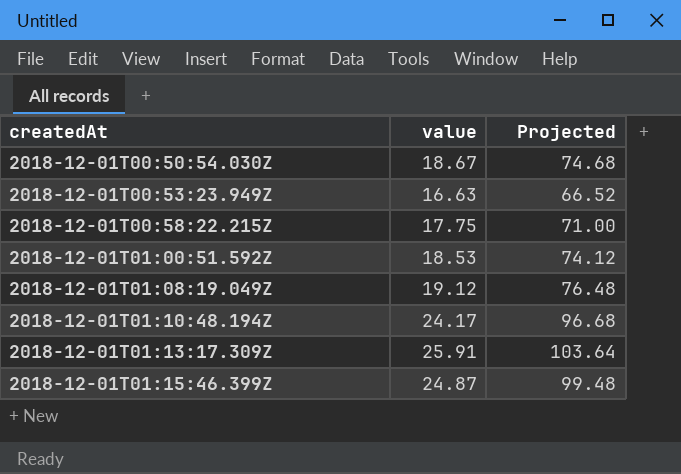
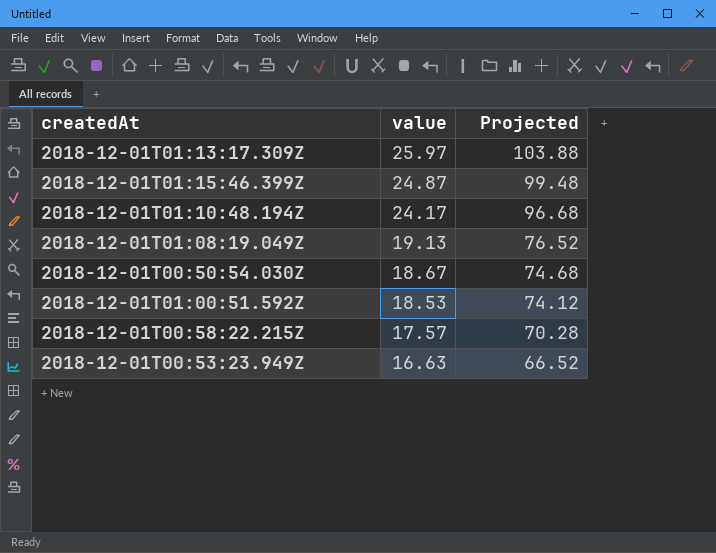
row order: createdAt ascending -> value descending
2018-12-01T01:13:17.309Z | value: 25.91 -> 25.97
2018-12-01T01:13:17.309Z | Projected: 103.64 -> 103.88
2018-12-01T01:08:19.049Z | value: 19.12 -> 19.13
2018-12-01T01:08:19.049Z | Projected: 76.48 -> 76.52
2018-12-01T00:58:22.215Z | value: 17.75 -> 17.57
2018-12-01T00:58:22.215Z | Projected: 71.00 -> 70.28

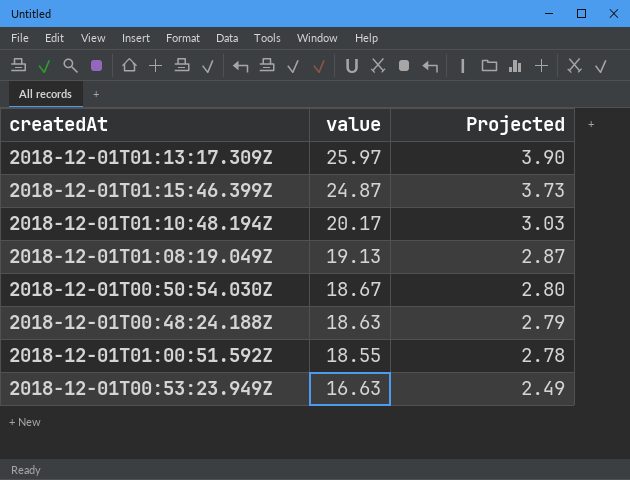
column Projected | formula: [value] * 4 -> [value] * 0.15
row 2018-12-01T00:58:22.215Z: 17.57 | 70.28 -> none
2018-12-01T01:10:48.194Z | value: 24.17 -> 20.17
row 2018-12-01T00:48:24.188Z: none -> 18.63 | 2.79
2018-12-01T01:00:51.592Z | value: 18.53 -> 18.55

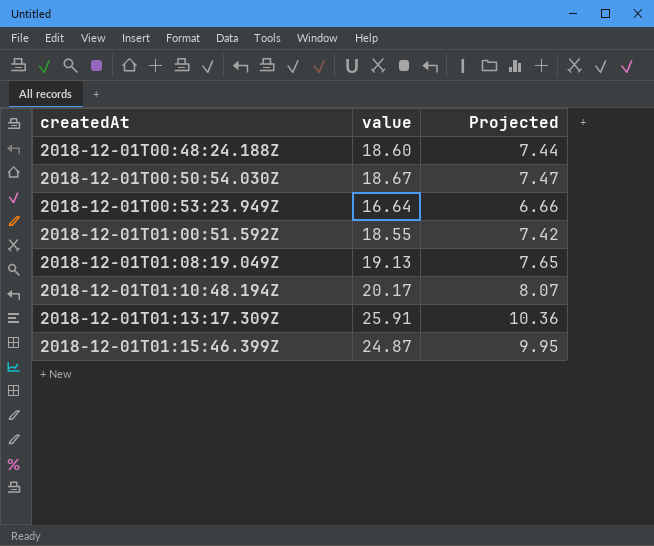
row order: value descending -> createdAt ascending
column Projected | formula: [value] * 0.15 -> [value] * 0.4
2018-12-01T00:48:24.188Z | value: 18.63 -> 18.60
2018-12-01T00:53:23.949Z | value: 16.63 -> 16.64
2018-12-01T01:13:17.309Z | value: 25.97 -> 25.91

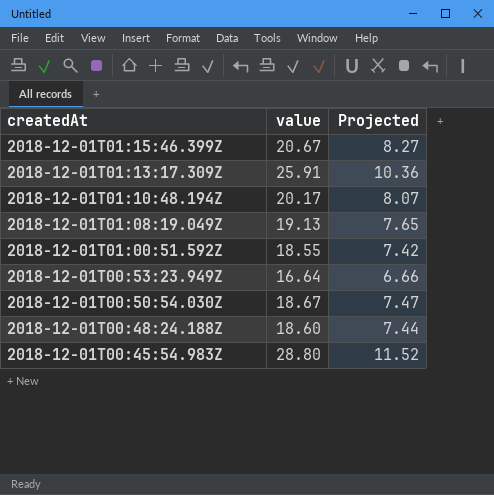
row order: createdAt ascending -> createdAt descending
2018-12-01T01:15:46.399Z | value: 24.87 -> 20.67
2018-12-01T01:15:46.399Z | Projected: 9.95 -> 8.27
row 2018-12-01T00:45:54.983Z: none -> 28.80 | 11.52

